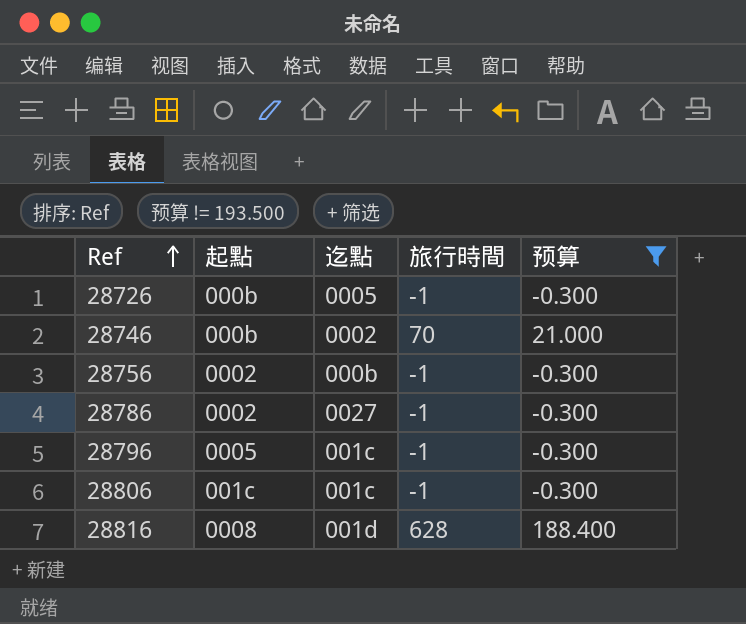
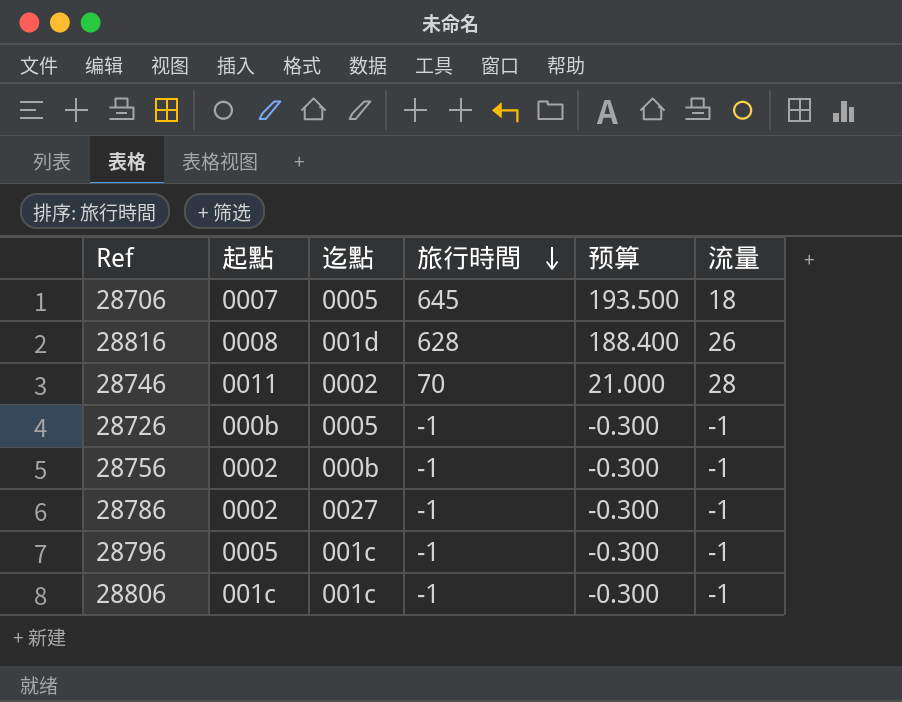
filter: 预算 != 193.500 -> none
row order: Ref ascending -> 旅行時間 descending
column 流量 | position: none -> 6
28746 | 起點: 000b -> 0011

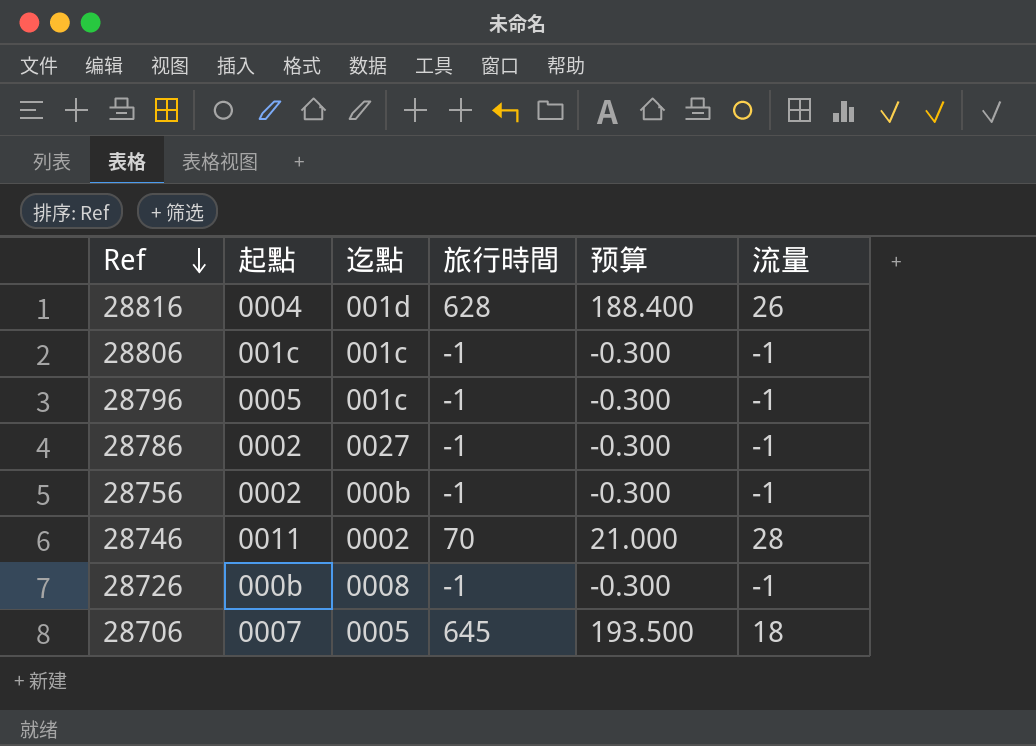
row order: 旅行時間 descending -> Ref descending
28816 | 起點: 0008 -> 0004
28726 | 迄點: 0005 -> 0008

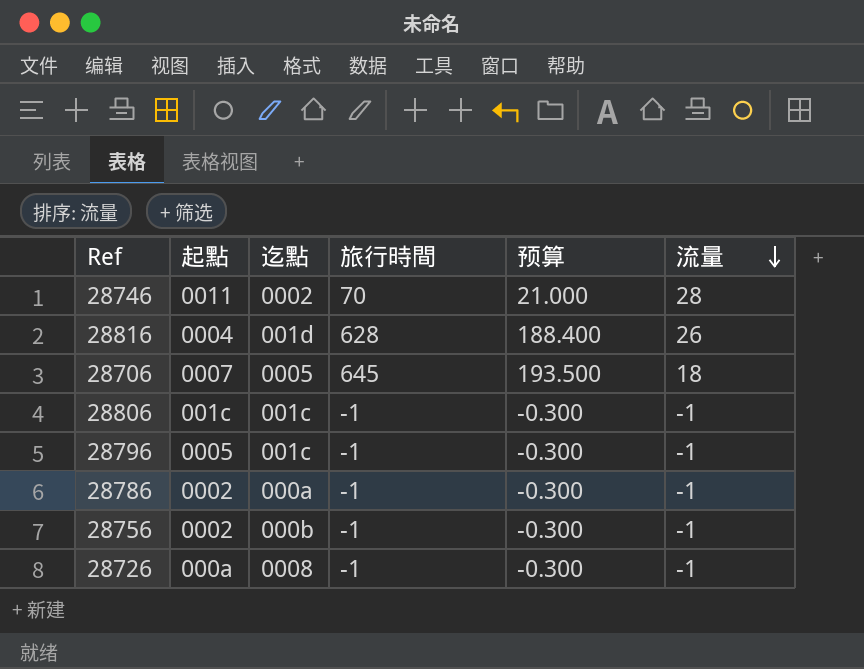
row order: Ref descending -> 流量 descending
28786 | 迄點: 0027 -> 000a
28726 | 起點: 000b -> 000a

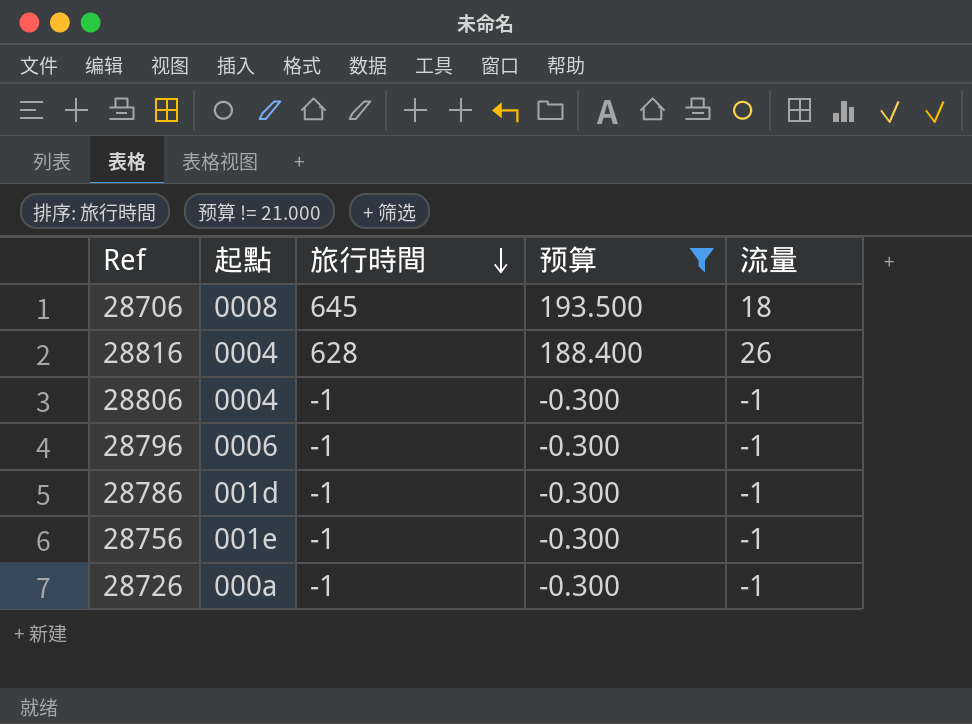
filter: none -> 预算 != 21.000
row order: 流量 descending -> 旅行時間 descending
column 迄點 | position: 3 -> none
28706 | 起點: 0007 -> 0008
28806 | 起點: 001c -> 0004
28796 | 起點: 0005 -> 0006
28786 | 起點: 0002 -> 001d
28756 | 起點: 0002 -> 001e

